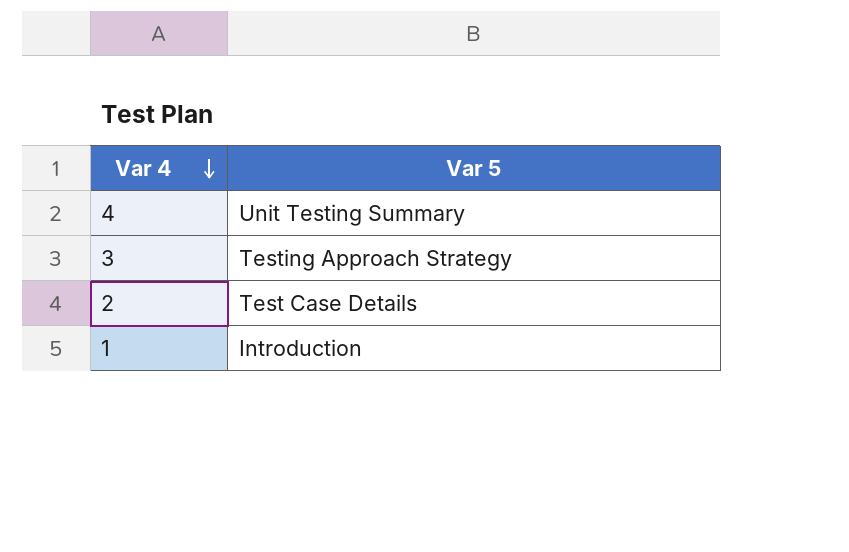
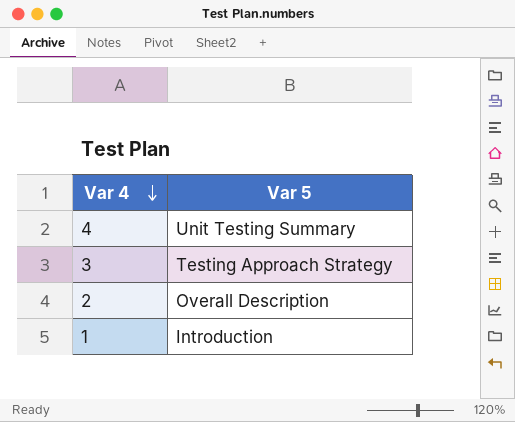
2 | Var 5: Test Case Details -> Overall Description

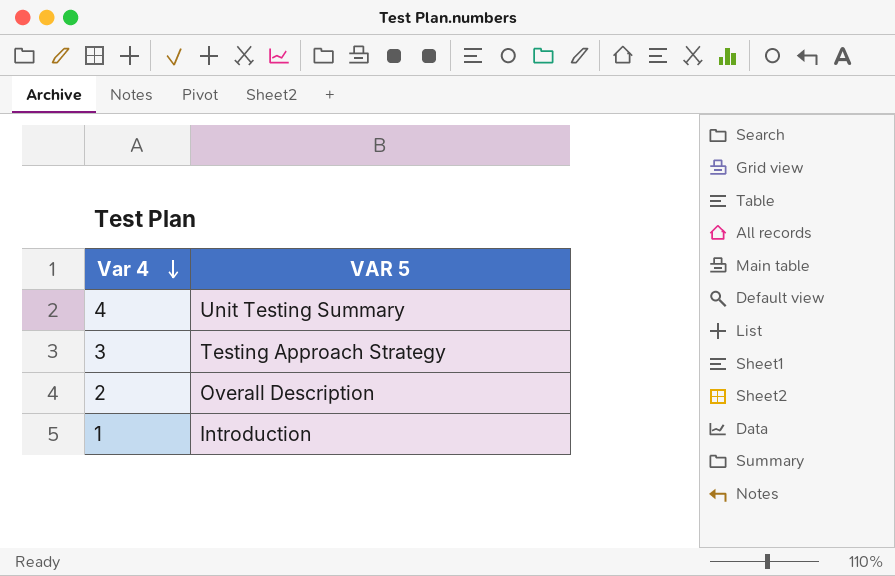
column name: Var 5 -> VAR 5

